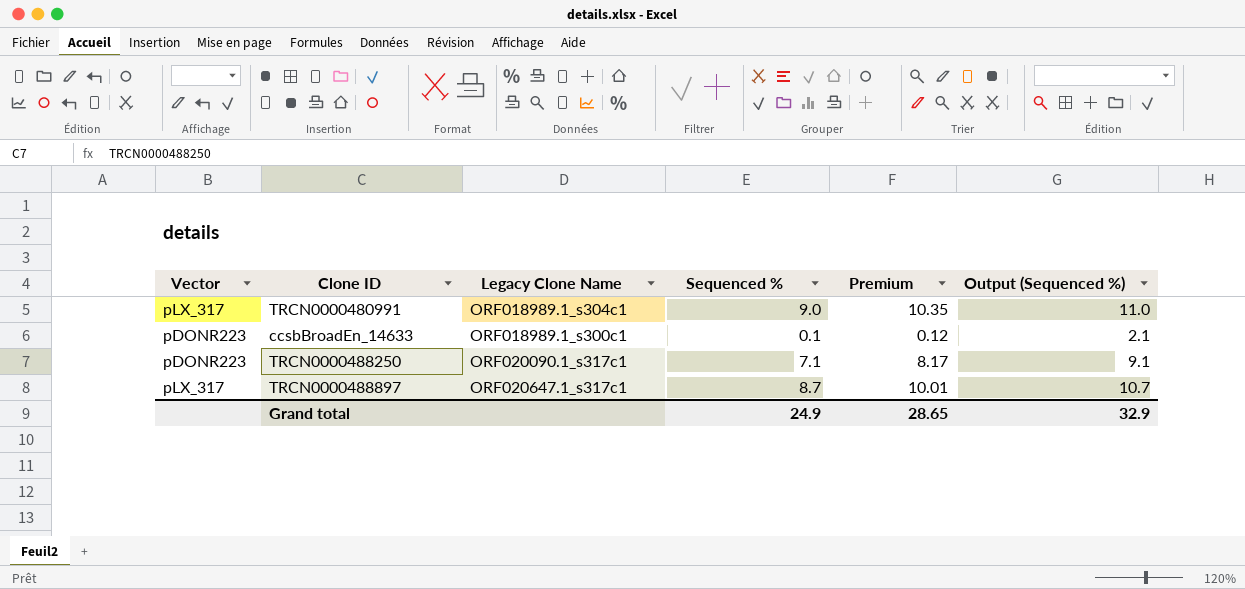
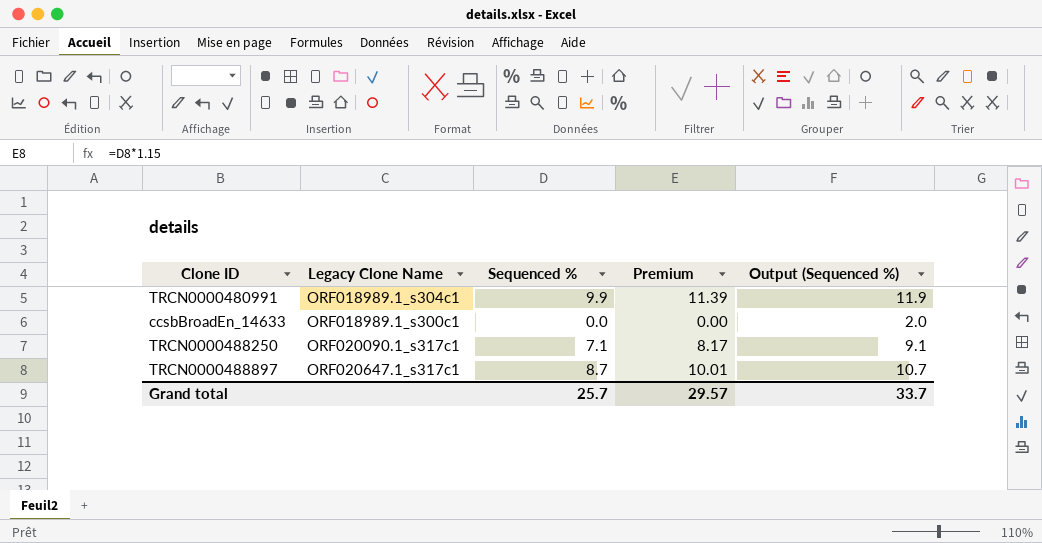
column Vector | position: 1 -> none
TRCN0000480991 | Sequenced %: 9.0 -> 9.9
TRCN0000480991 | Premium: 10.35 -> 11.39
TRCN0000480991 | Output (Sequenced %): 11.0 -> 11.9
ccsbBroadEn_14633 | Sequenced %: 0.1 -> 0.0
ccsbBroadEn_14633 | Premium: 0.12 -> 0.00
ccsbBroadEn_14633 | Output (Sequenced %): 2.1 -> 2.0
Grand total | Sequenced %: 24.9 -> 25.7
Grand total | Premium: 28.65 -> 29.57
Grand total | Output (Sequenced %): 32.9 -> 33.7

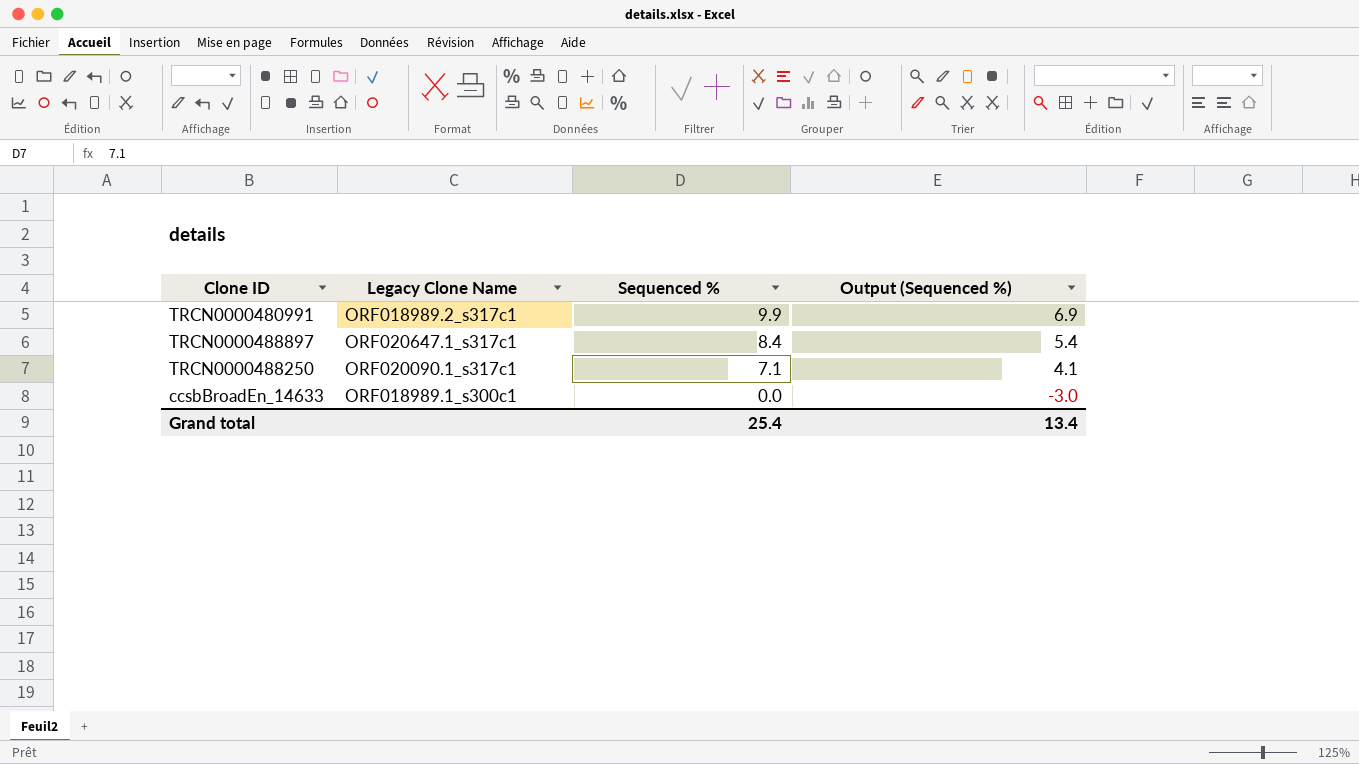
row order: none -> Sequenced % descending
column Premium | formula: [Sequenced %] * 1.15 -> none
column Output (Sequenced %) | formula: [Sequenced %] + 2 -> [Sequenced %] - 3
TRCN0000480991 | Legacy Clone Name: ORF018989.1_s304c1 -> ORF018989.2_s317c1
TRCN0000488897 | Sequenced %: 8.7 -> 8.4
Grand total | Sequenced %: 25.7 -> 25.4
Grand total | Output (Sequenced %): 33.7 -> 13.4

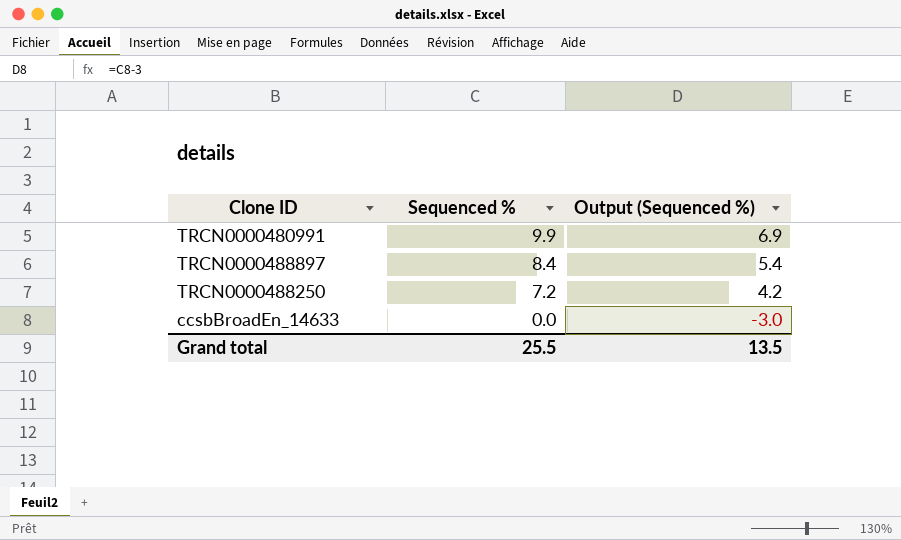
column Legacy Clone Name | position: 2 -> none
TRCN0000488250 | Sequenced %: 7.1 -> 7.2
TRCN0000488250 | Output (Sequenced %): 4.1 -> 4.2
Grand total | Sequenced %: 25.4 -> 25.5
Grand total | Output (Sequenced %): 13.4 -> 13.5

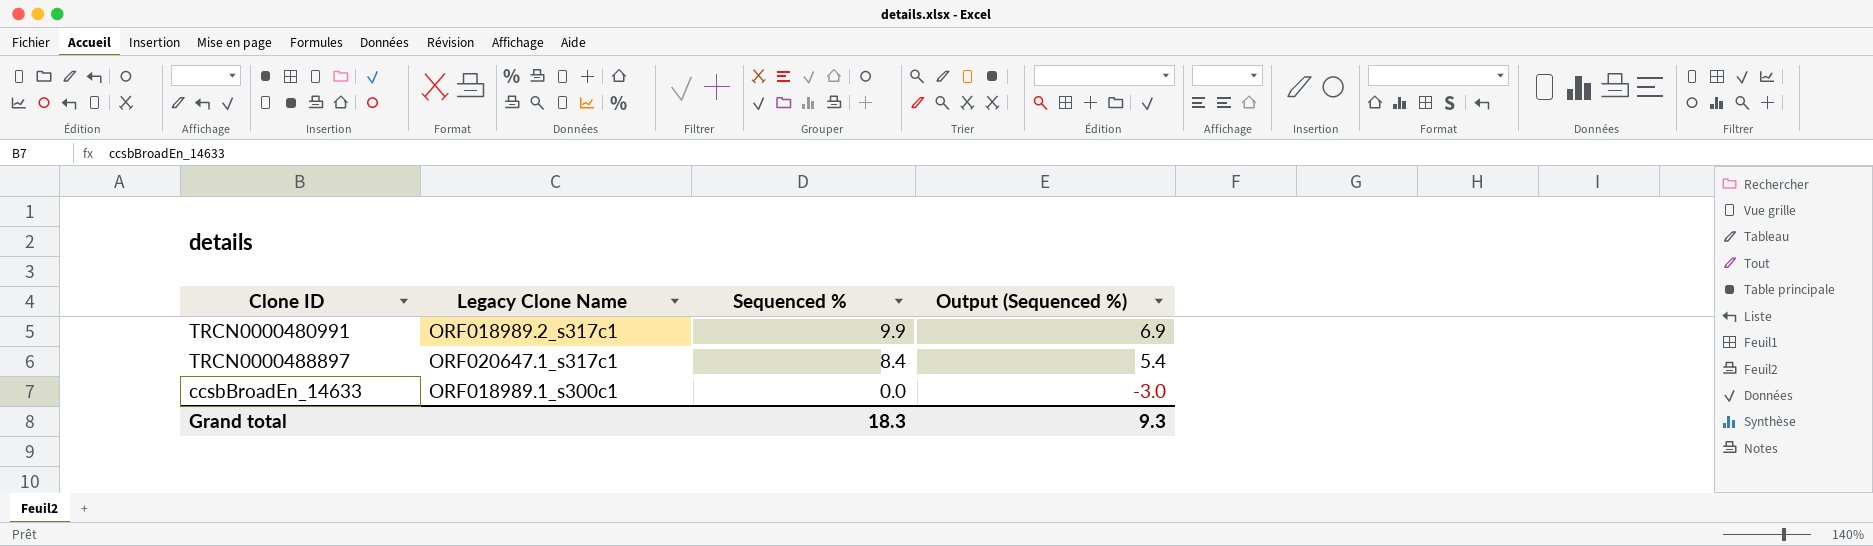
column Legacy Clone Name | position: none -> 2
row TRCN0000488250: 7.2 | 4.2 -> none
Grand total | Sequenced %: 25.5 -> 18.3
Grand total | Output (Sequenced %): 13.5 -> 9.3

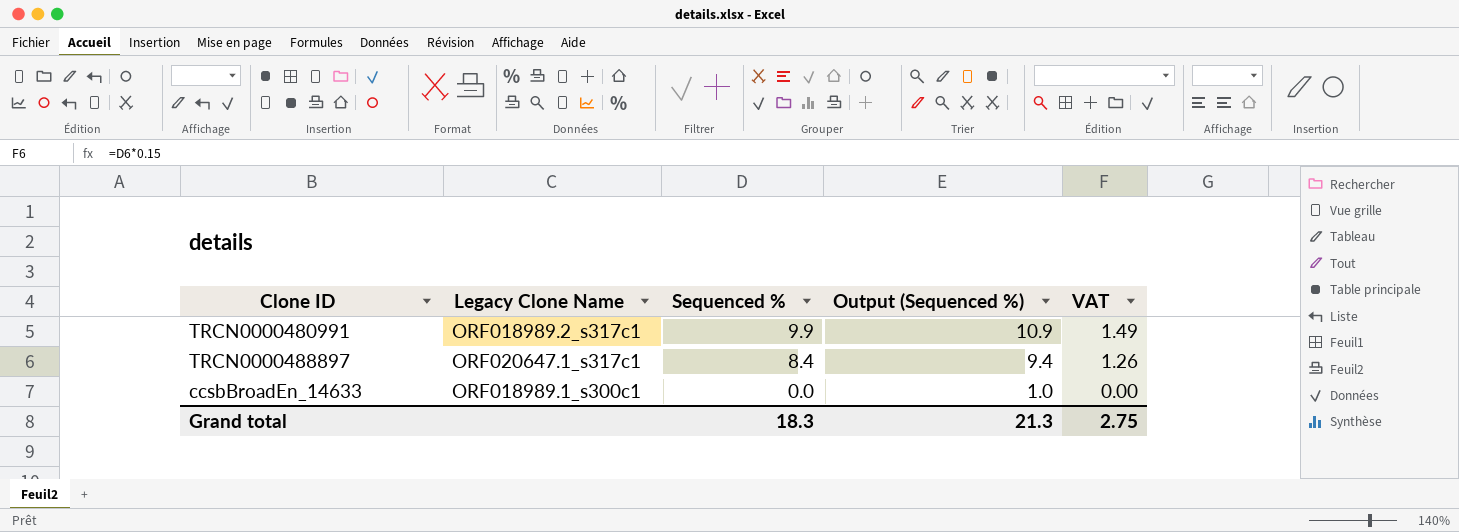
column Output (Sequenced %) | formula: [Sequenced %] - 3 -> [Sequenced %] + 1
column VAT | formula: none -> [Sequenced %] * 0.15
Grand total | Output (Sequenced %): 9.3 -> 21.3

